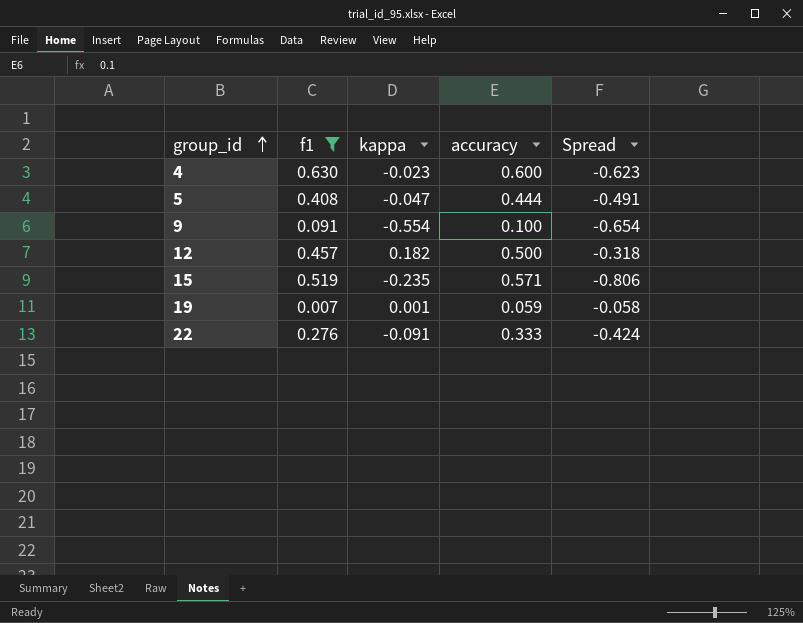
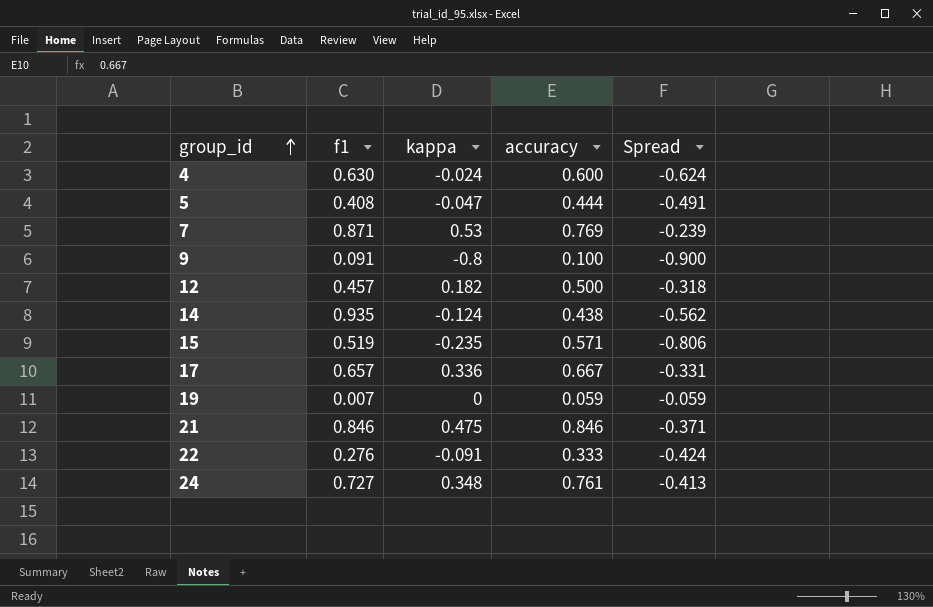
filter: f1 <= 0.630 -> none
4 | kappa: -0.023 -> -0.024
4 | Spread: -0.623 -> -0.624
9 | kappa: -0.554 -> -0.8
9 | Spread: -0.654 -> -0.900
19 | kappa: 0.001 -> 0
19 | Spread: -0.058 -> -0.059

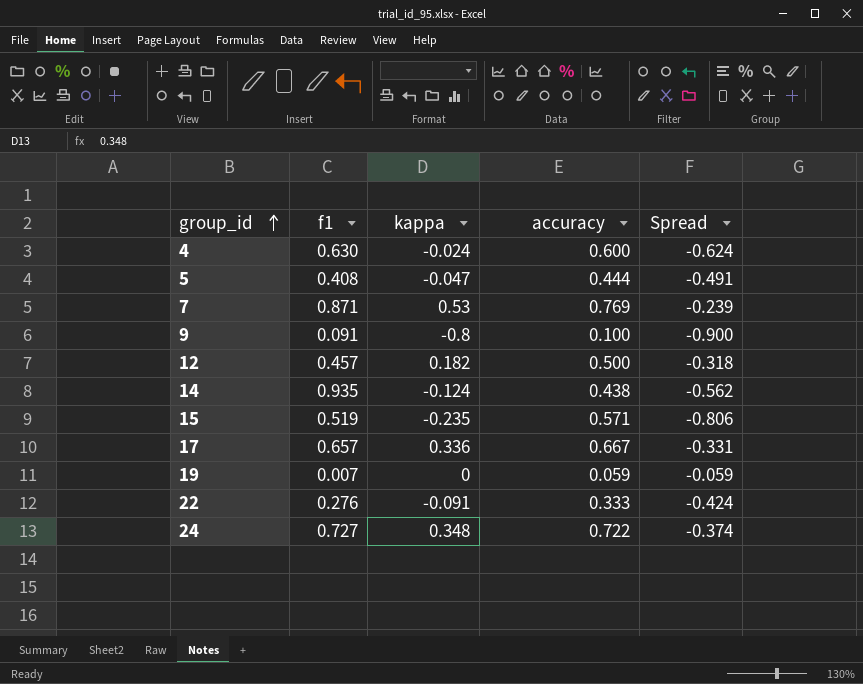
row 21: 0.846 | 0.475 | 0.846 | -0.371 -> none
24 | accuracy: 0.761 -> 0.722
24 | Spread: -0.413 -> -0.374

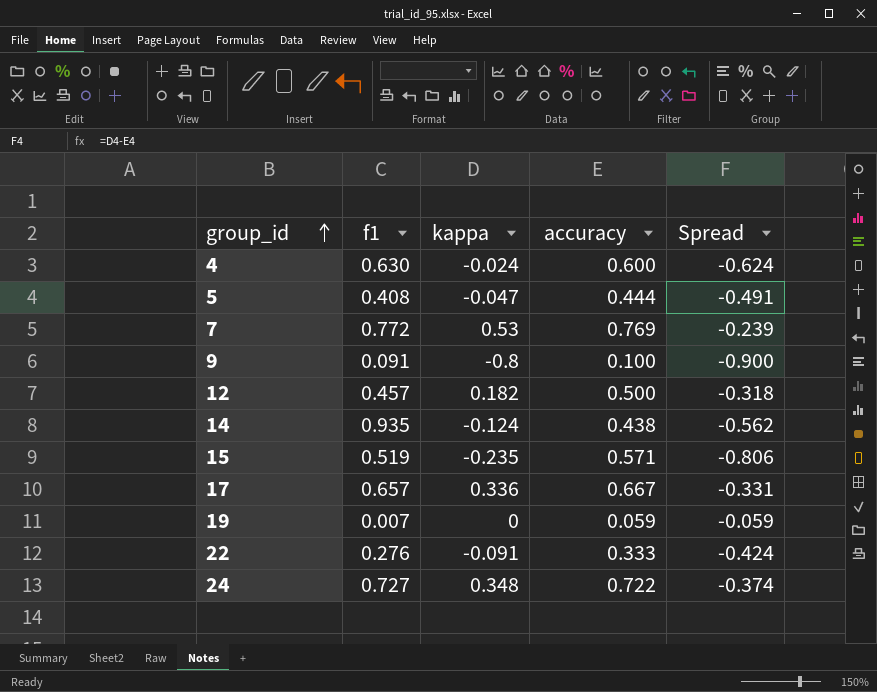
7 | f1: 0.871 -> 0.772

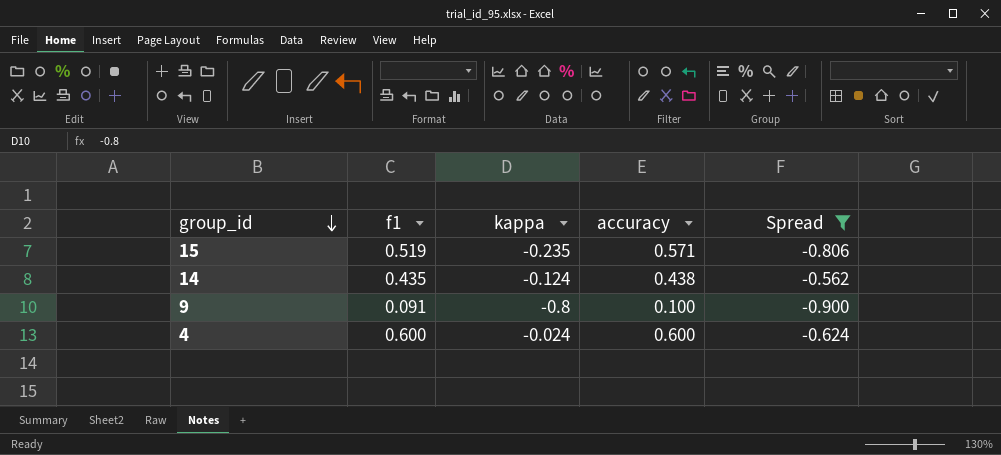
filter: none -> Spread <= -0.562
row order: group_id ascending -> group_id descending
14 | f1: 0.935 -> 0.435
4 | f1: 0.630 -> 0.600

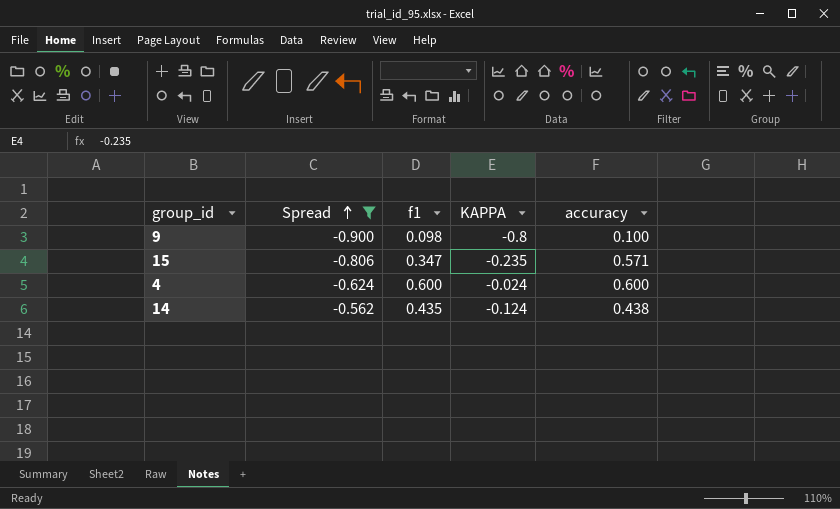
row order: group_id descending -> Spread ascending
column Spread | position: 5 -> 2
column name: kappa -> KAPPA
9 | f1: 0.091 -> 0.098
15 | f1: 0.519 -> 0.347

